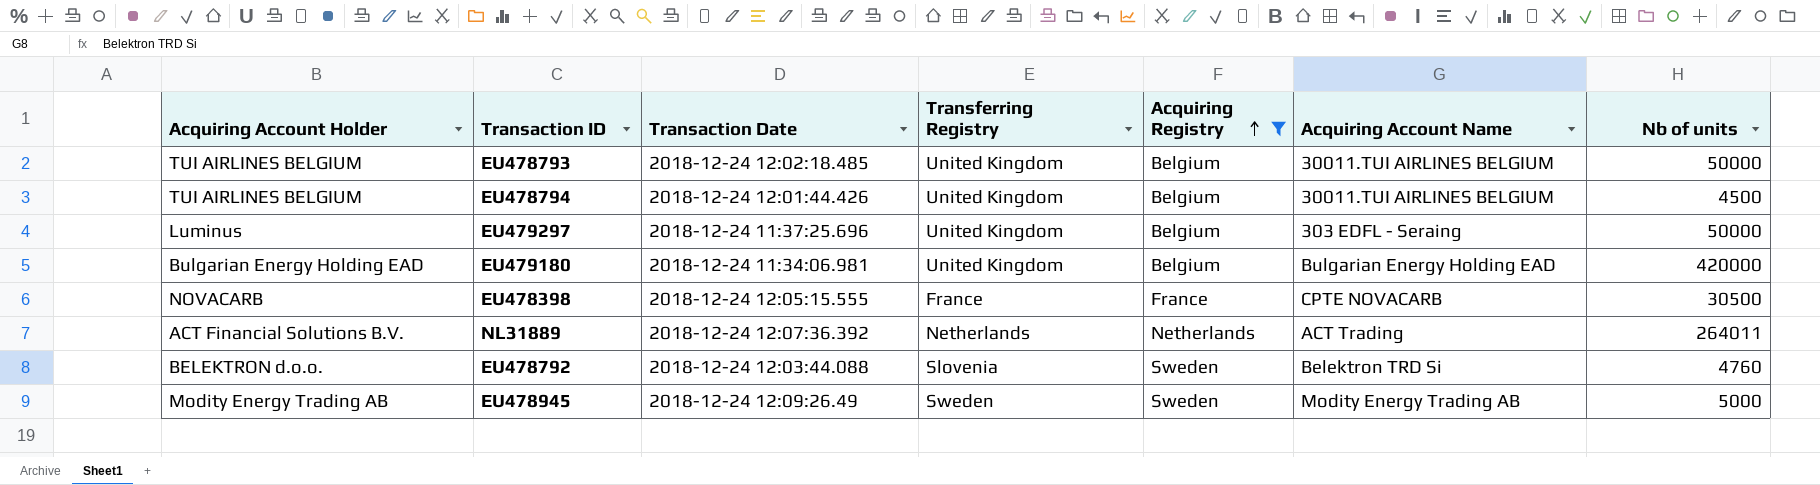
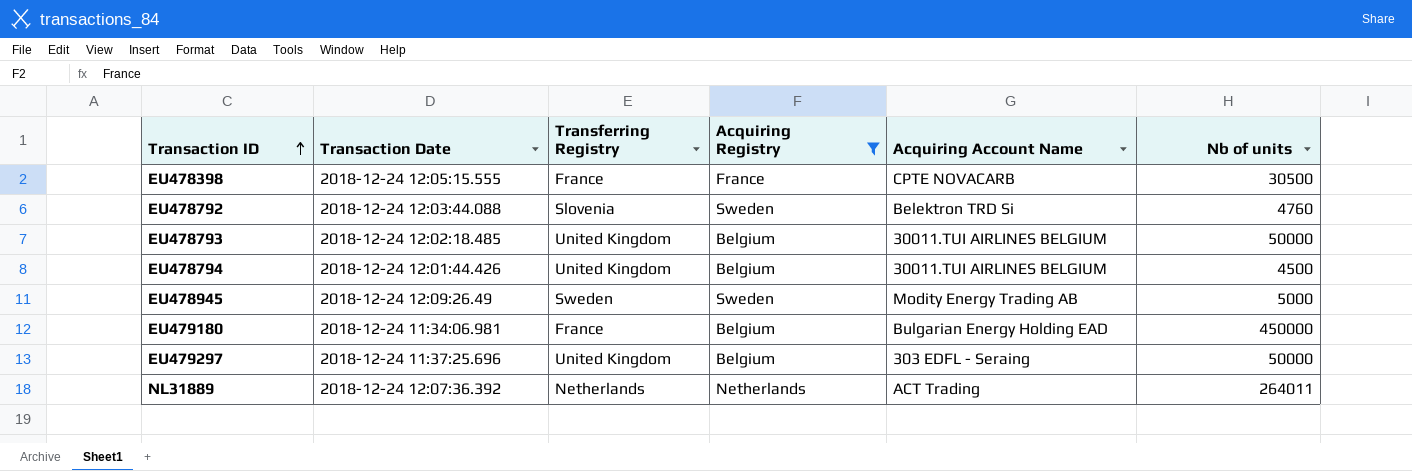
row order: Acquiring Registry ascending -> Transaction ID ascending
column Acquiring Account Holder | position: 1 -> none
EU479180 | Transferring Registry: United Kingdom -> France
EU479180 | Nb of units: 420000 -> 450000

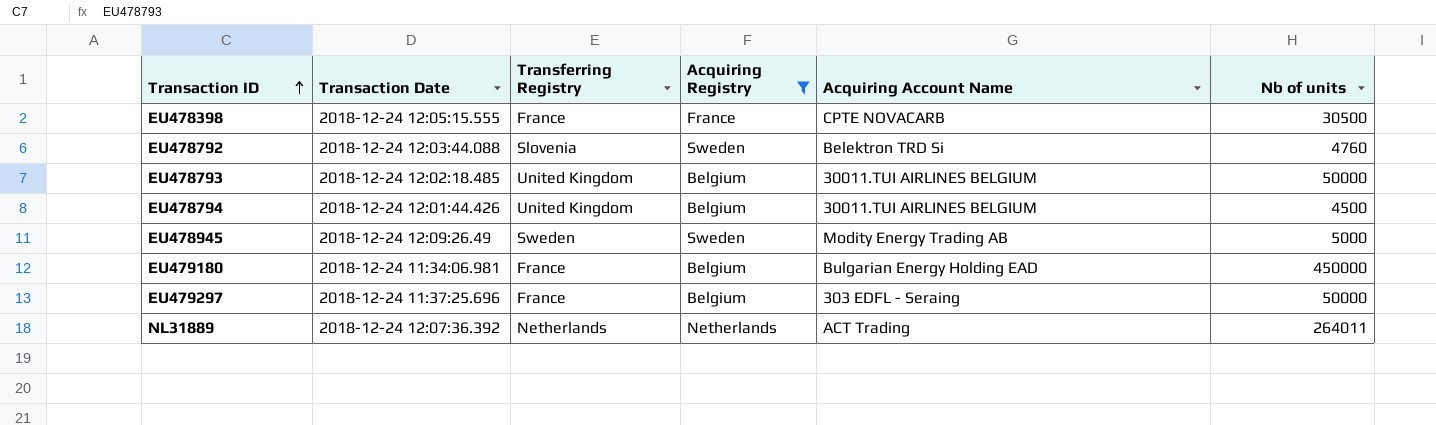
EU479297 | Transferring Registry: United Kingdom -> France

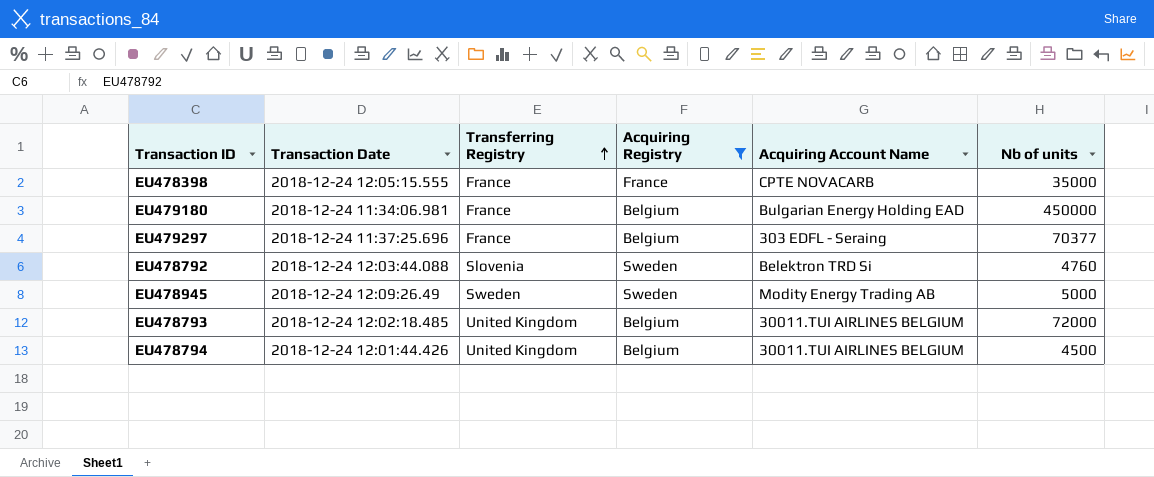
row order: Transaction ID ascending -> Transferring Registry ascending
row NL31889: 2018-12-24 12:07:36.392 | Netherlands | Netherlands | ACT Trading | 264011 -> none
EU478398 | Nb of units: 30500 -> 35000
EU479297 | Nb of units: 50000 -> 70377
EU478793 | Nb of units: 50000 -> 72000

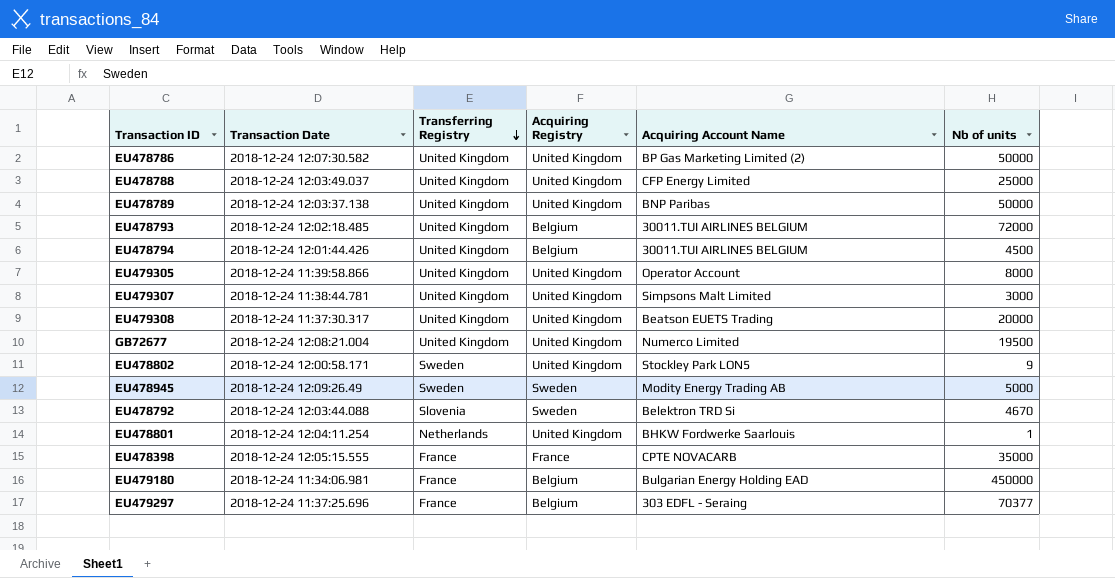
filter: Acquiring Registry != United Kingdom -> none
row order: Transferring Registry ascending -> Transferring Registry descending
EU478792 | Nb of units: 4760 -> 4670

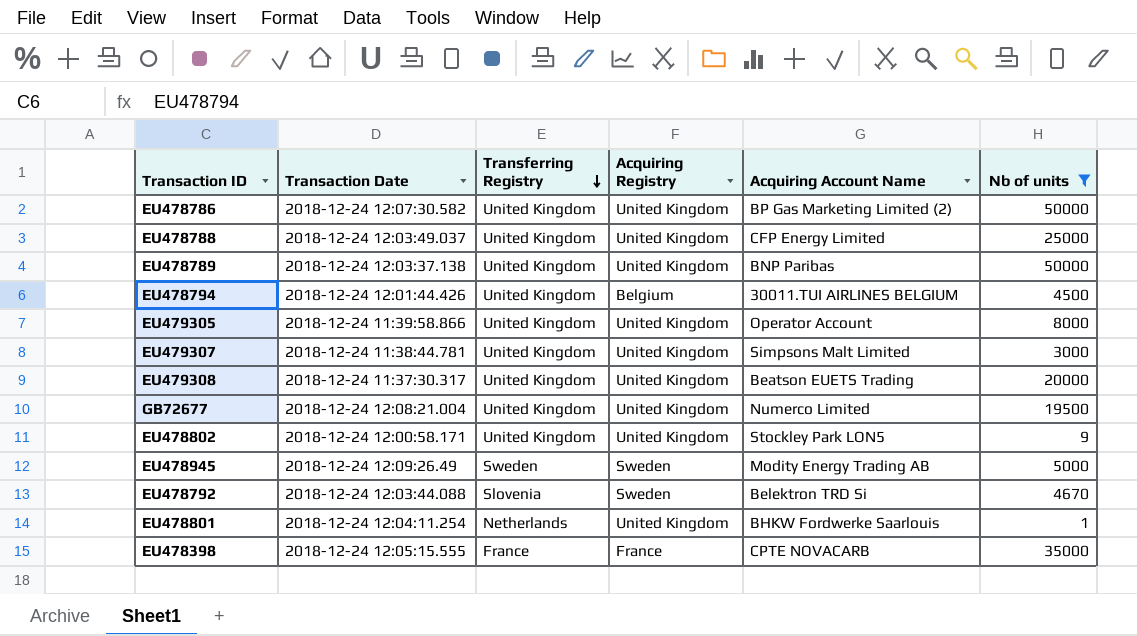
filter: none -> Nb of units <= 50000
EU478802 | Transferring Registry: Sweden -> United Kingdom

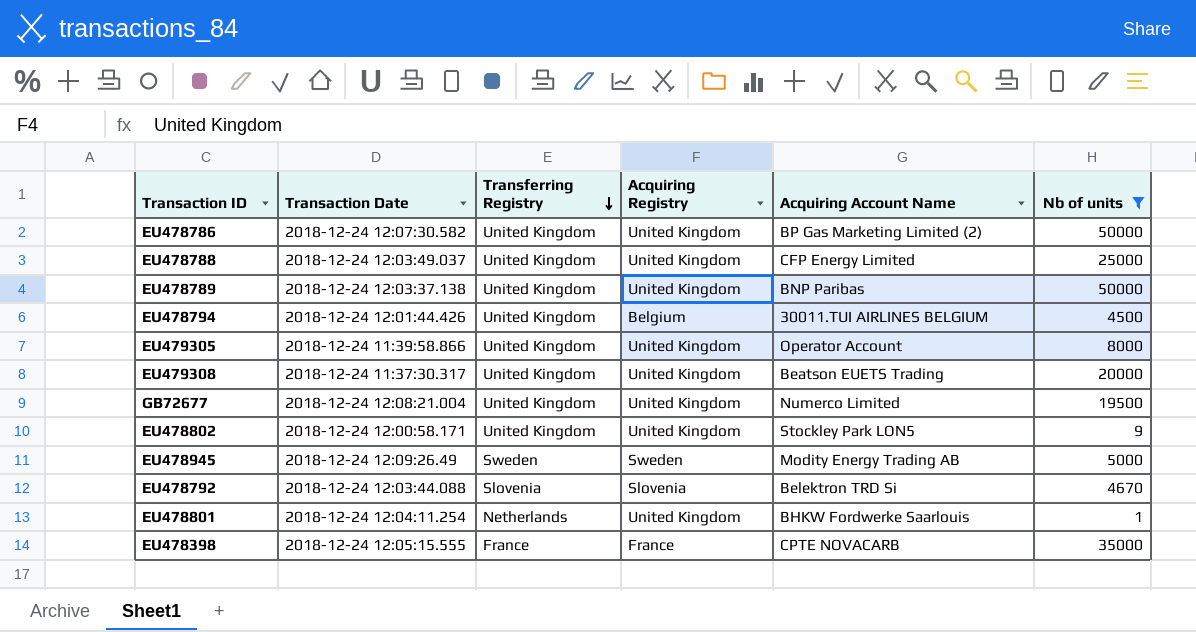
row EU479307: 2018-12-24 11:38:44.781 | United Kingdom | United Kingdom | Simpsons Malt Limited | 3000 -> none
EU478792 | Acquiring Registry: Sweden -> Slovenia

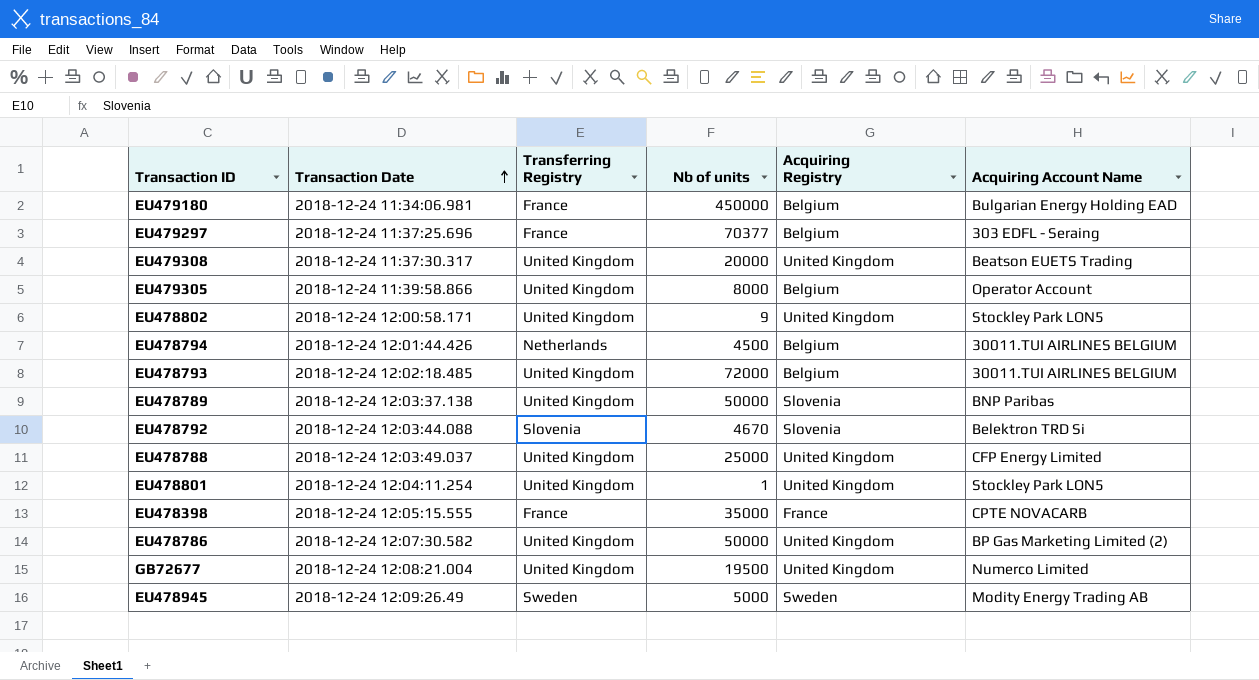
filter: Nb of units <= 50000 -> none
row order: Transferring Registry descending -> Transaction Date ascending
column Nb of units | position: 6 -> 4
EU479305 | Acquiring Registry: United Kingdom -> Belgium
EU478794 | Transferring Registry: United Kingdom -> Netherlands
EU478789 | Acquiring Registry: United Kingdom -> Slovenia
EU478801 | Transferring Registry: Netherlands -> United Kingdom
EU478801 | Acquiring Account Name: BHKW Fordwerke Saarlouis -> Stockley Park LON5

